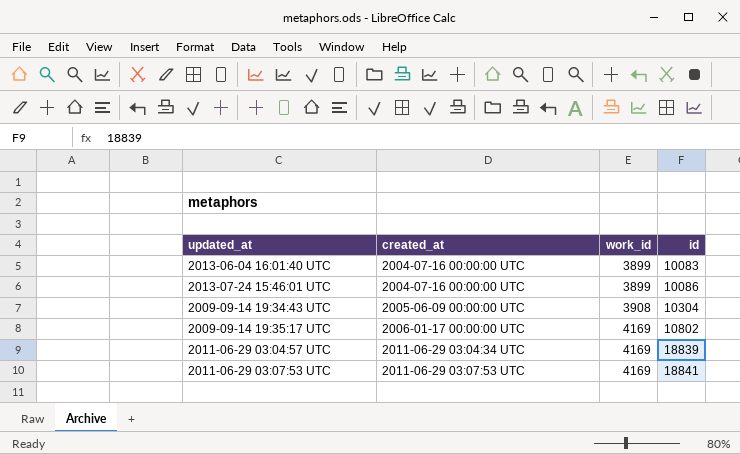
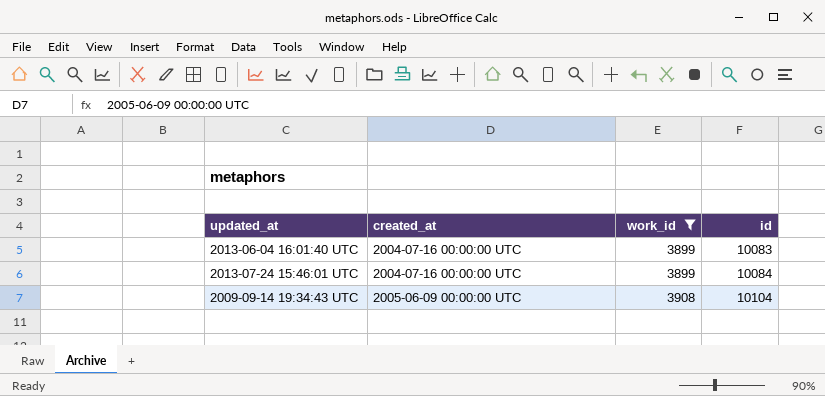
filter: none -> work_id != 4169
2013-07-24 15:46:01 UTC | id: 10086 -> 10084
2009-09-14 19:34:43 UTC | id: 10304 -> 10104

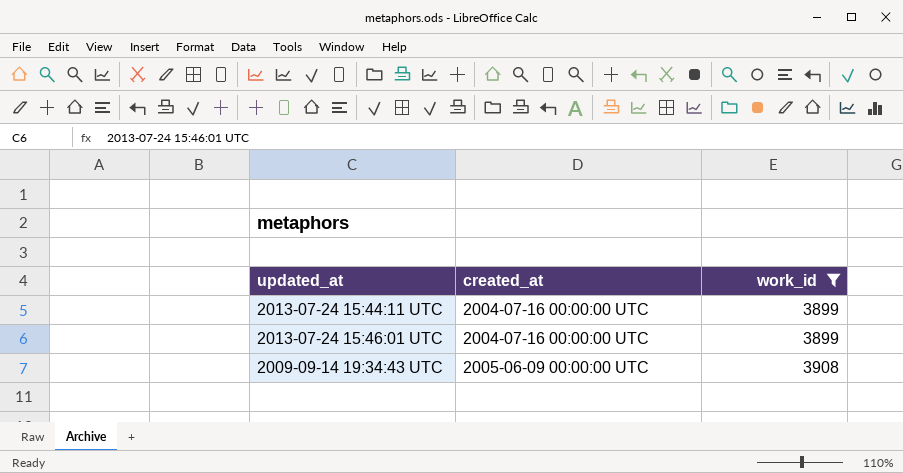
column id | position: 4 -> none
row 2013-06-04 16:01:40 UTC: 2004-07-16 00:00:00 UTC | 3899 | 10083 -> none
row 2013-07-24 15:44:11 UTC: none -> 2004-07-16 00:00:00 UTC | 3899

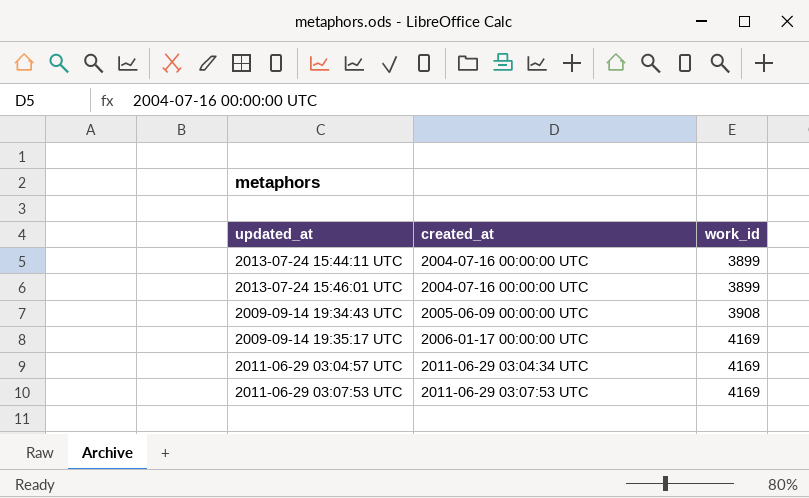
filter: work_id != 4169 -> none

